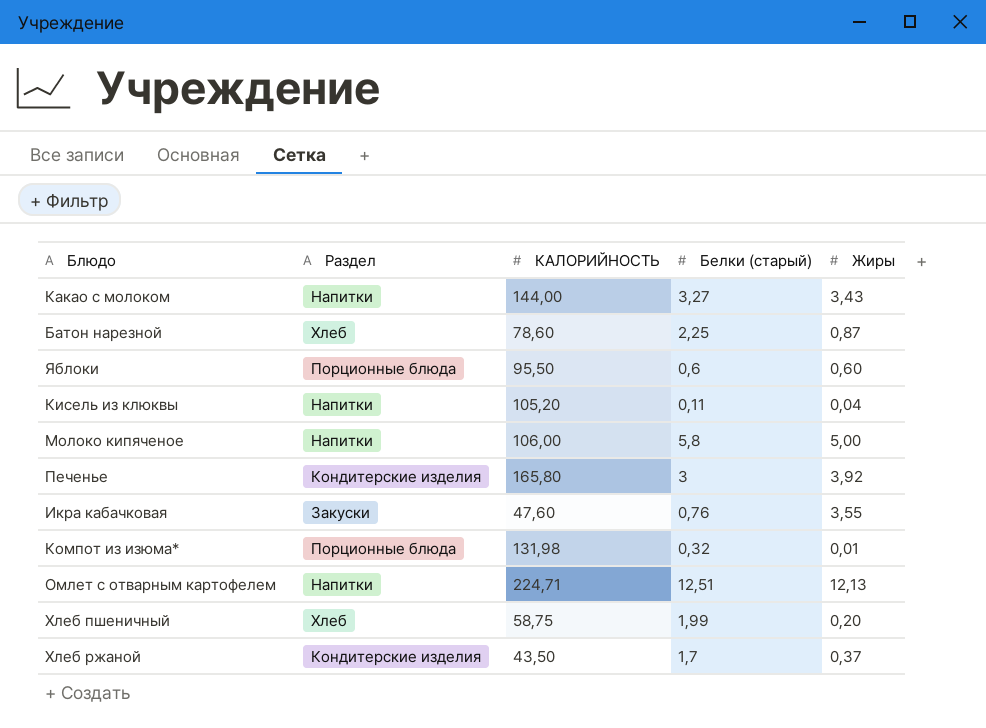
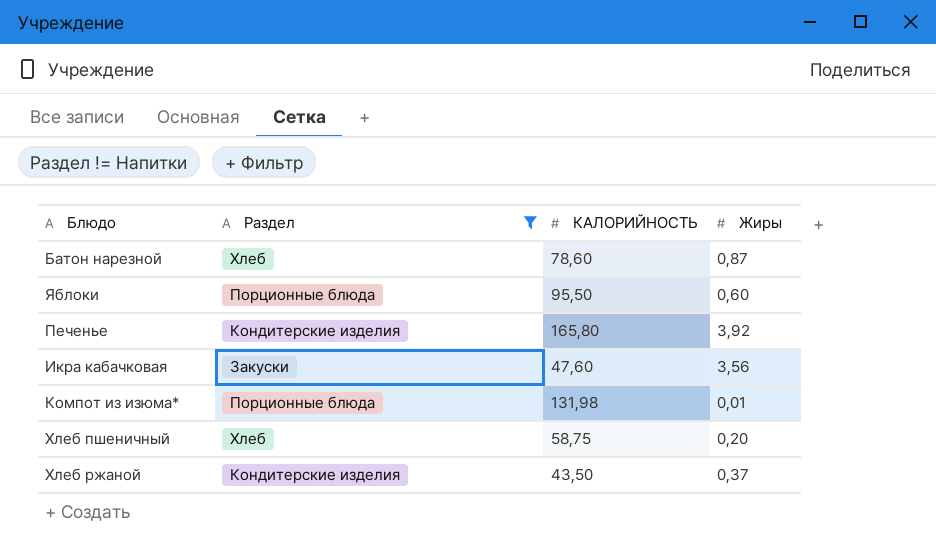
filter: none -> Раздел != Напитки
column Белки (старый) | position: 4 -> none
Икра кабачковая | Жиры: 3,55 -> 3,56

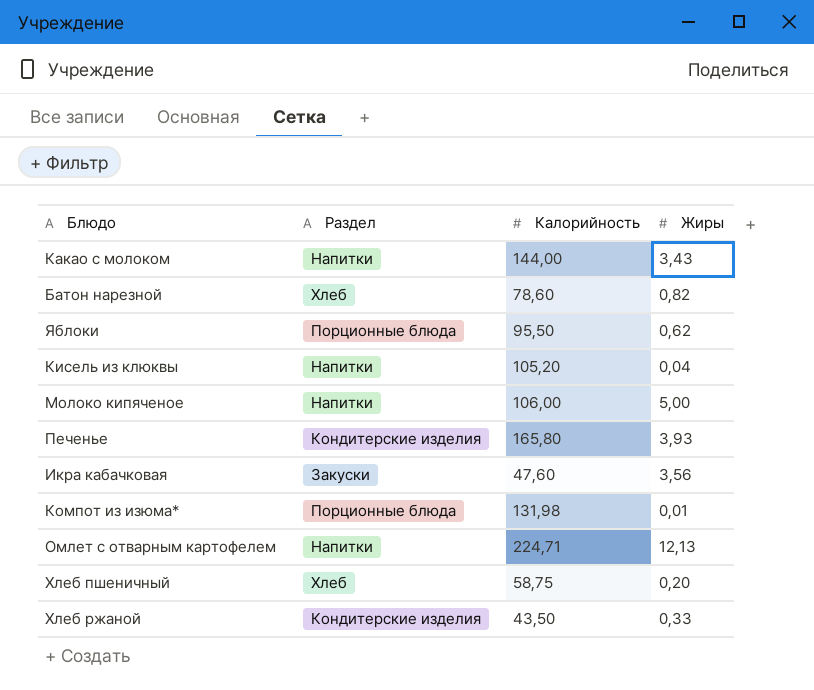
filter: Раздел != Напитки -> none
column name: КАЛОРИЙНОСТЬ -> Калорийность
Батон нарезной | Жиры: 0,87 -> 0,82
Яблоки | Жиры: 0,60 -> 0,62
Печенье | Жиры: 3,92 -> 3,93
Хлеб ржаной | Жиры: 0,37 -> 0,33

